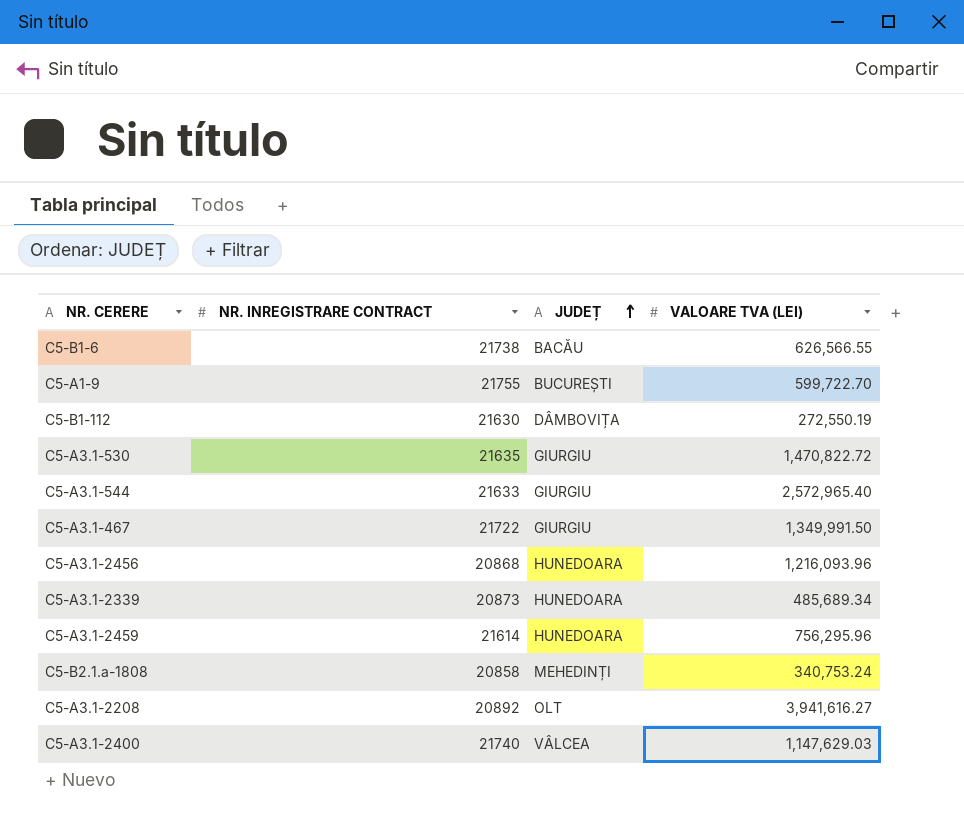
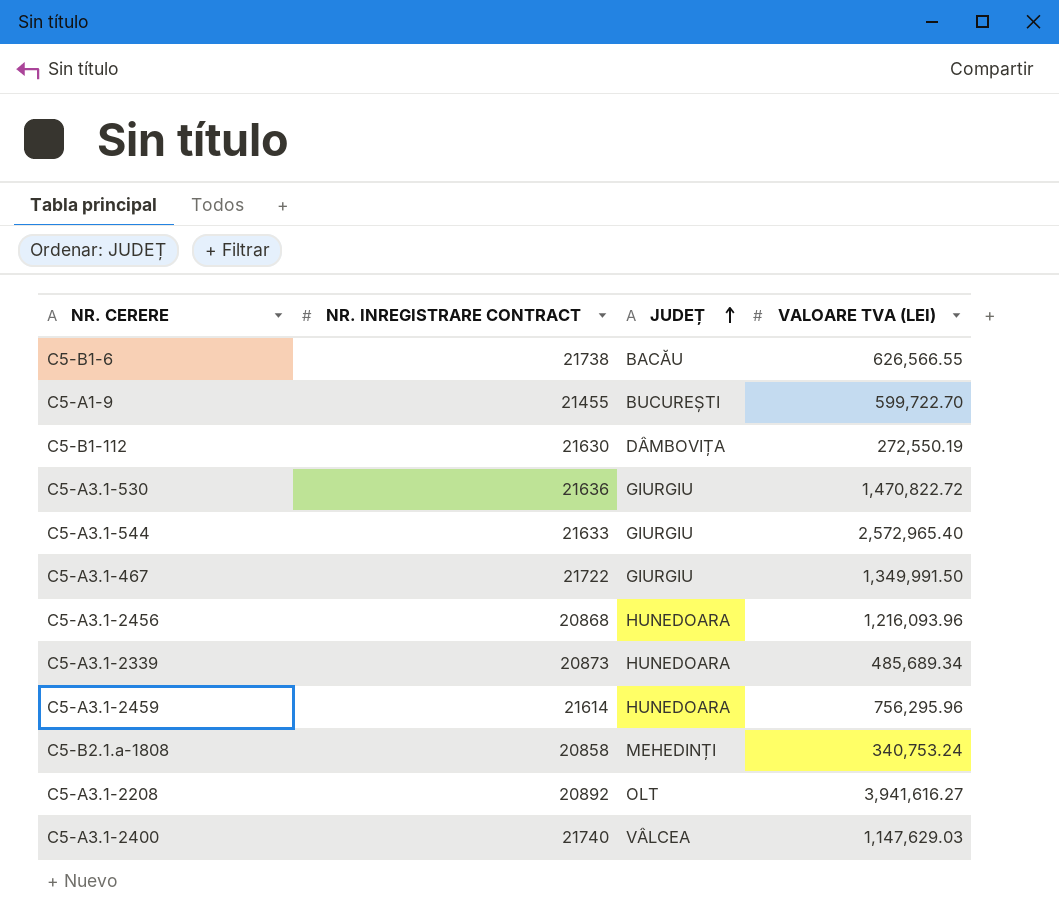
C5-A1-9 | NR. INREGISTRARE CONTRACT: 21755 -> 21455
C5-A3.1-530 | NR. INREGISTRARE CONTRACT: 21635 -> 21636

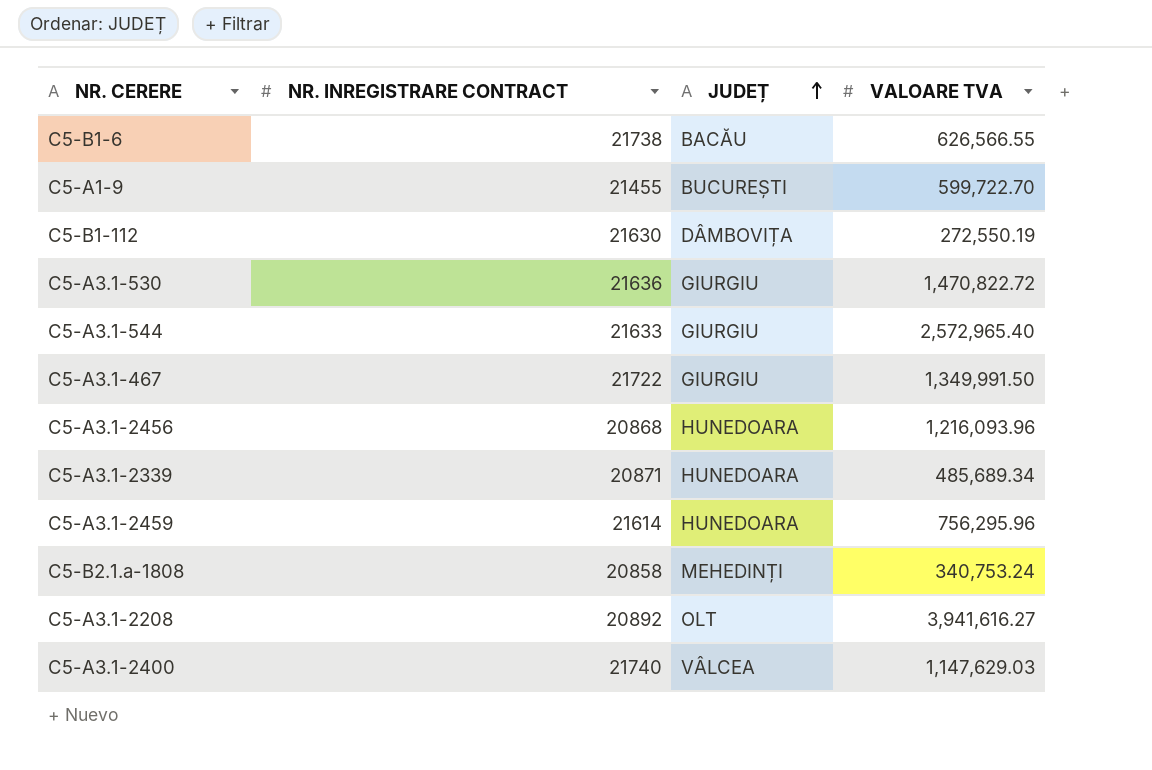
column name: VALOARE TVA (LEI) -> VALOARE TVA
C5-A3.1-2339 | NR. INREGISTRARE CONTRACT: 20873 -> 20871

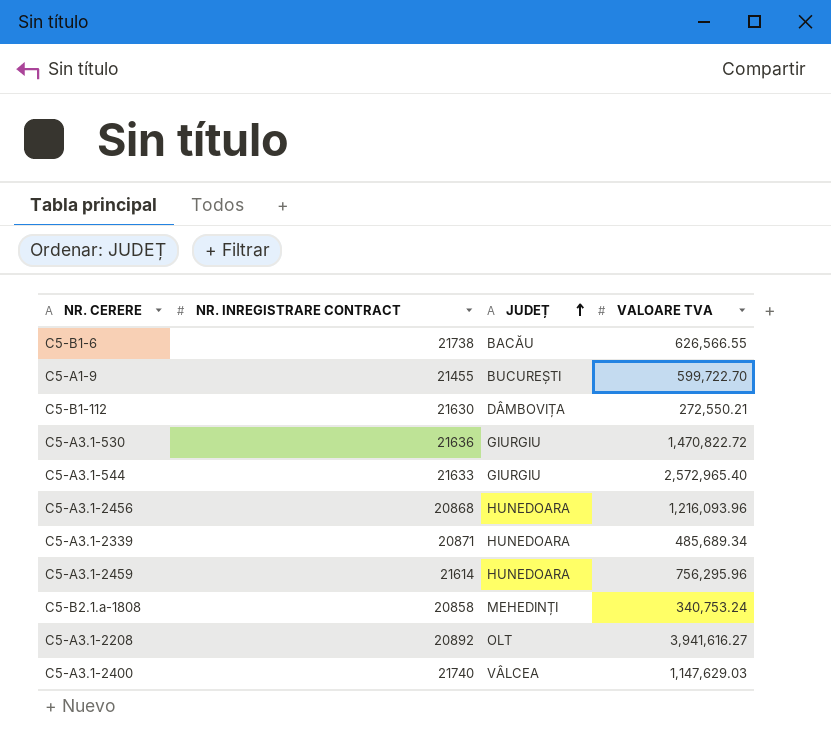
row C5-A3.1-467: 21722 | GIURGIU | 1,349,991.50 -> none
C5-B1-112 | VALOARE TVA: 272,550.19 -> 272,550.21

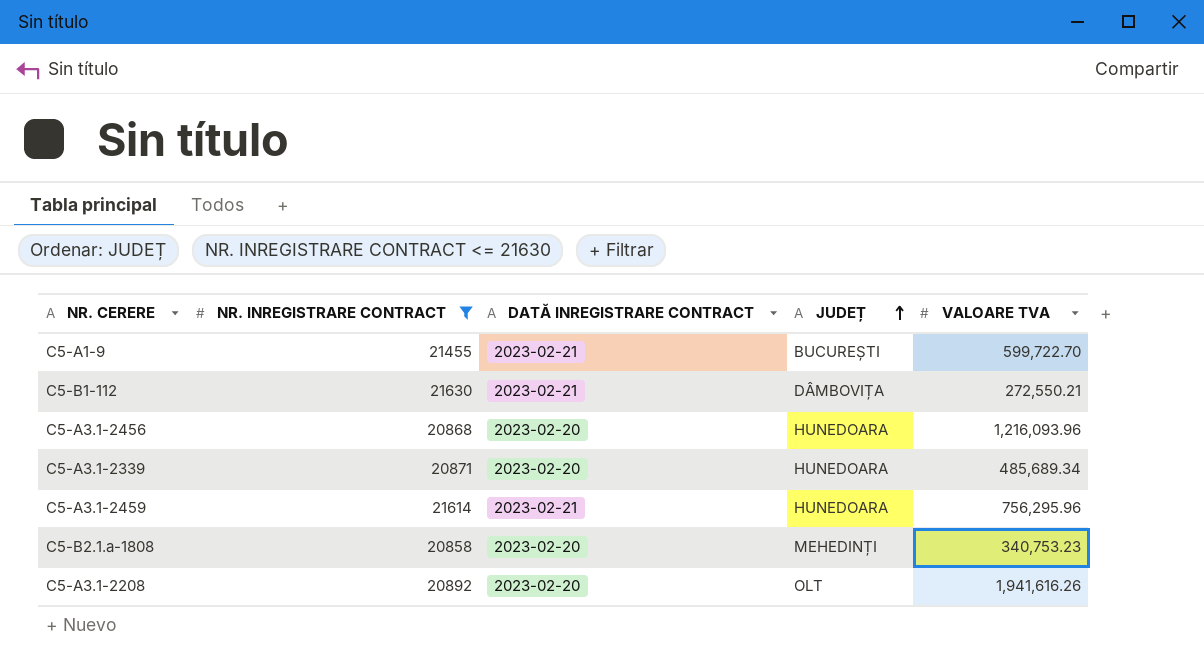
filter: none -> NR. INREGISTRARE CONTRACT <= 21630
column DATĂ INREGISTRARE CONTRACT | position: none -> 3
C5-B2.1.a-1808 | VALOARE TVA: 340,753.24 -> 340,753.23
C5-A3.1-2208 | VALOARE TVA: 3,941,616.27 -> 1,941,616.26

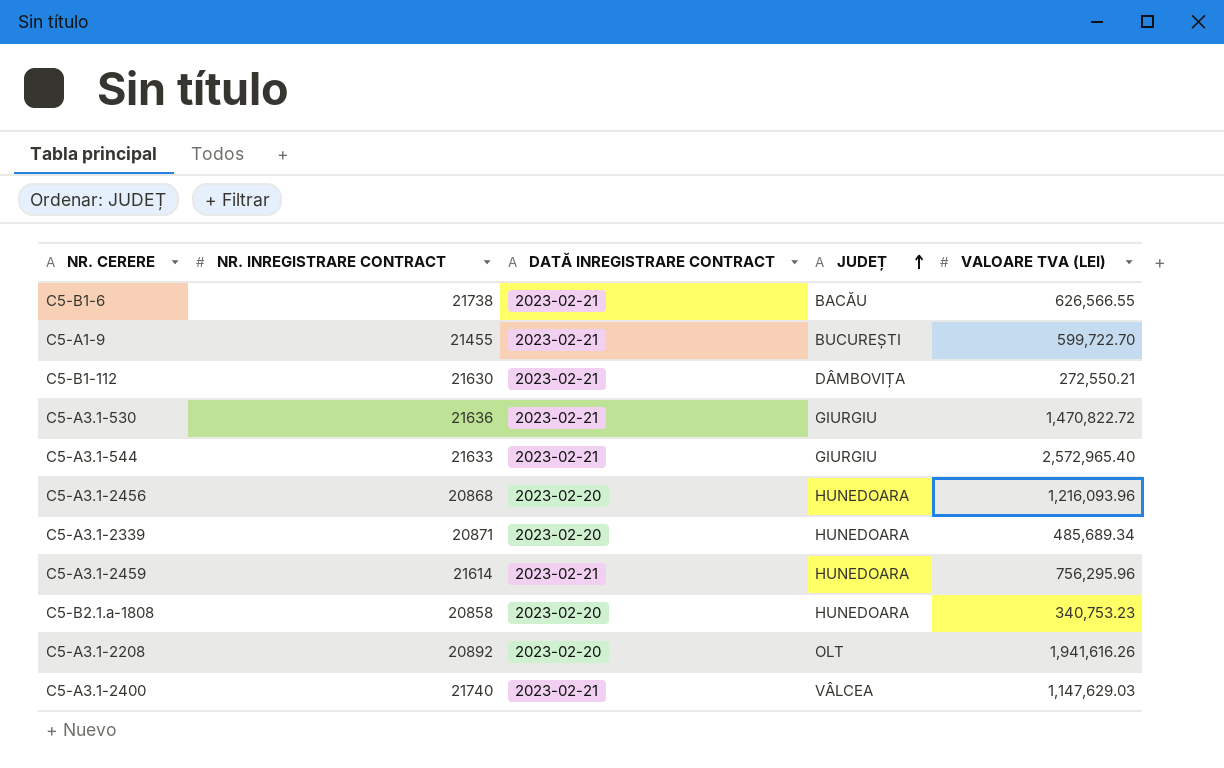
filter: NR. INREGISTRARE CONTRACT <= 21630 -> none
column name: VALOARE TVA -> VALOARE TVA (LEI)
C5-B2.1.a-1808 | JUDEȚ: MEHEDINȚI -> HUNEDOARA

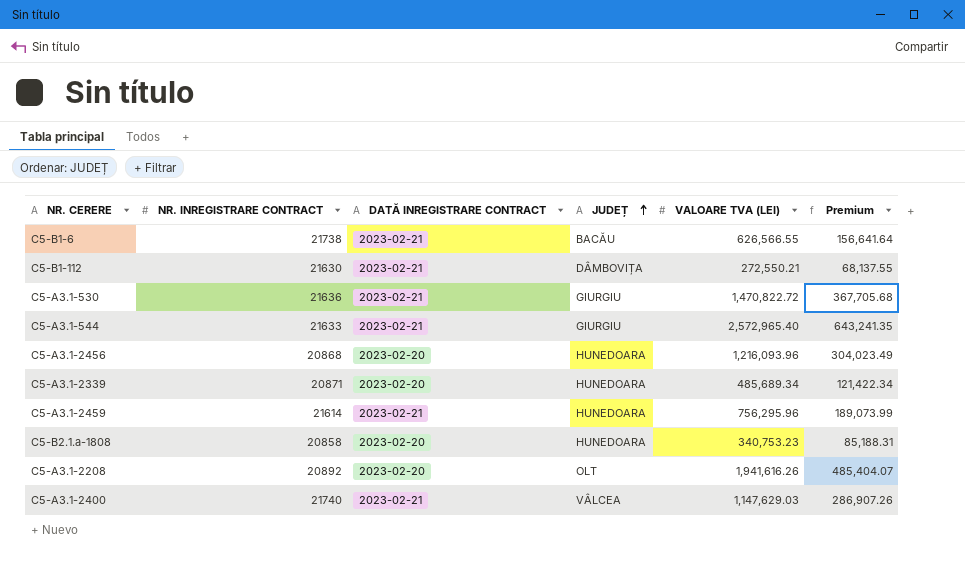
column Premium | formula: none -> [VALOARE TVA (LEI)] * 0.25
row C5-A1-9: 21455 | 2023-02-21 | BUCUREȘTI | 599,722.70 -> none

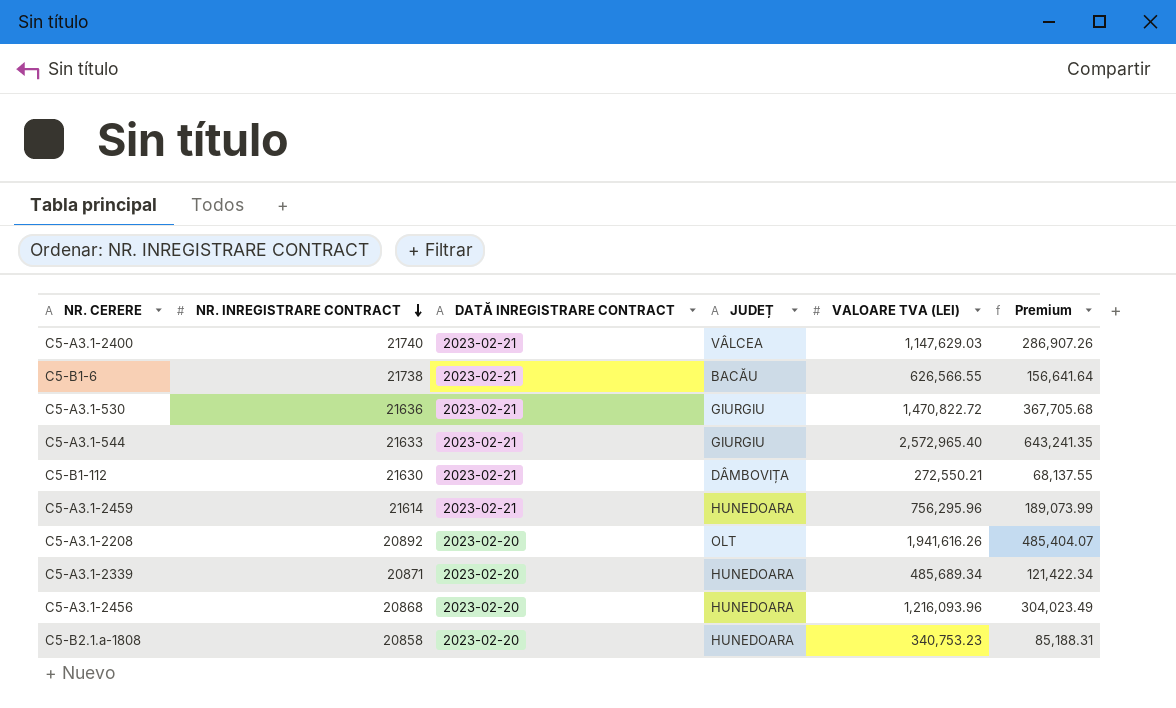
row order: JUDEȚ ascending -> NR. INREGISTRARE CONTRACT descending

